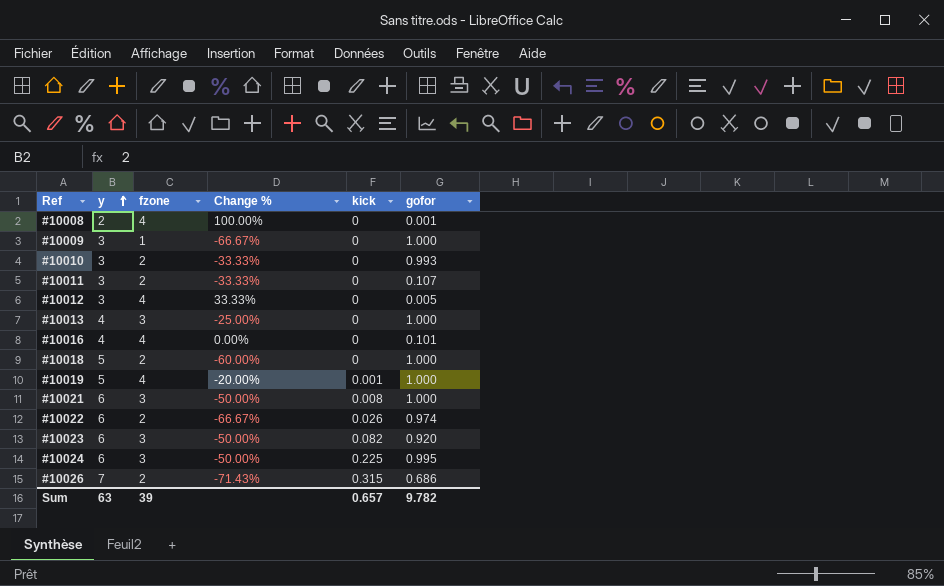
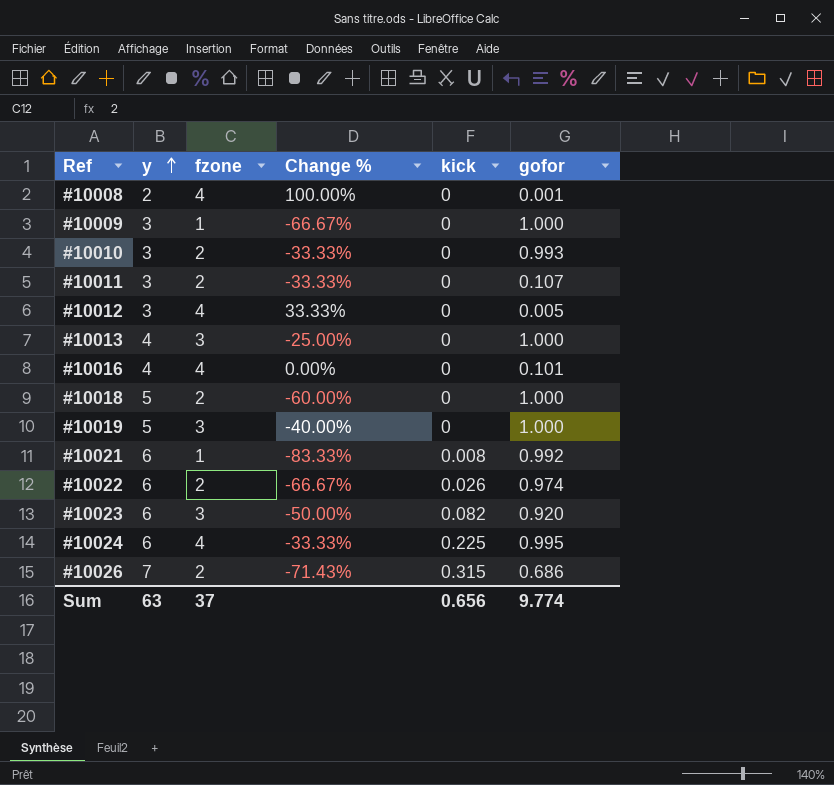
#10019 | fzone: 4 -> 3
#10019 | Change %: -20.00% -> -40.00%
#10019 | kick: 0.001 -> 0
#10021 | fzone: 3 -> 1
#10021 | Change %: -50.00% -> -83.33%
#10021 | gofor: 1.000 -> 0.992
#10024 | fzone: 3 -> 4
#10024 | Change %: -50.00% -> -33.33%
Sum | fzone: 39 -> 37
Sum | kick: 0.657 -> 0.656
Sum | gofor: 9.782 -> 9.774

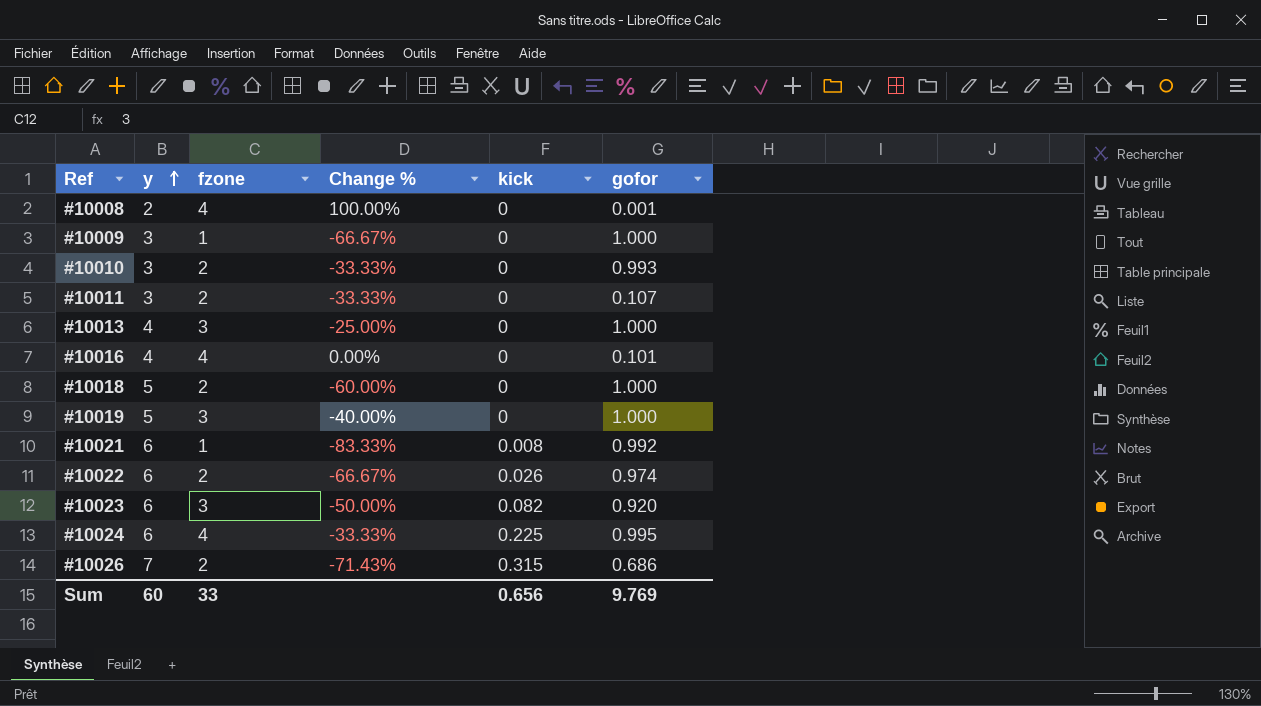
row #10012: 3 | 4 | 33.33% | 0 | 0.005 -> none
Sum | y: 63 -> 60
Sum | fzone: 37 -> 33
Sum | gofor: 9.774 -> 9.769

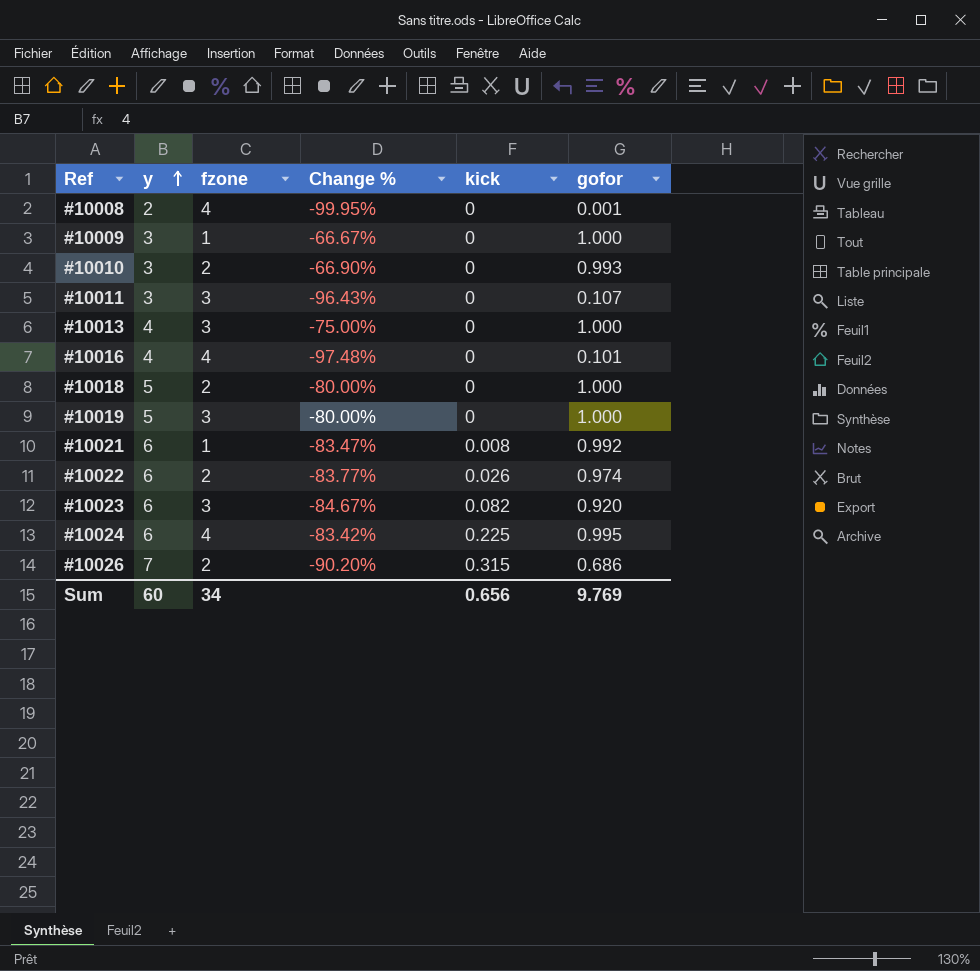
column Change % | formula: ([fzone] - [y]) / [y] -> ([gofor] - [y]) / [y]
#10011 | fzone: 2 -> 3
Sum | fzone: 33 -> 34

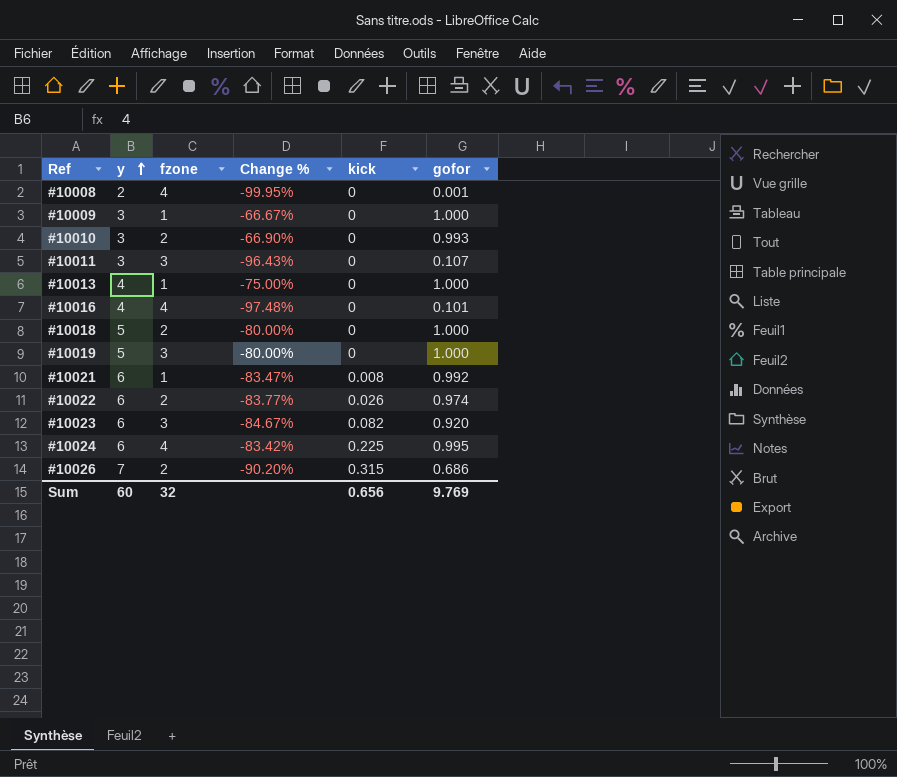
#10013 | fzone: 3 -> 1
Sum | fzone: 34 -> 32

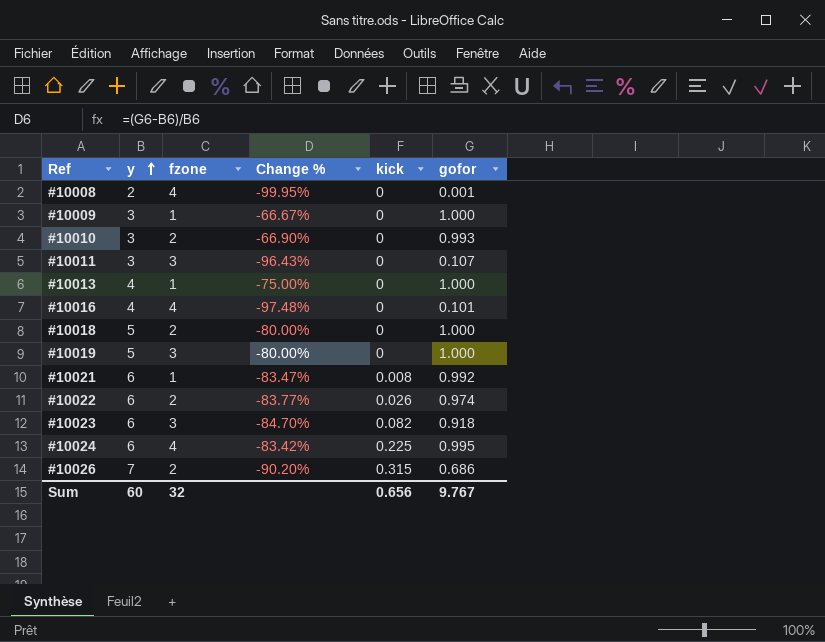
#10023 | Change %: -84.67% -> -84.70%
#10023 | gofor: 0.920 -> 0.918
Sum | gofor: 9.769 -> 9.767

